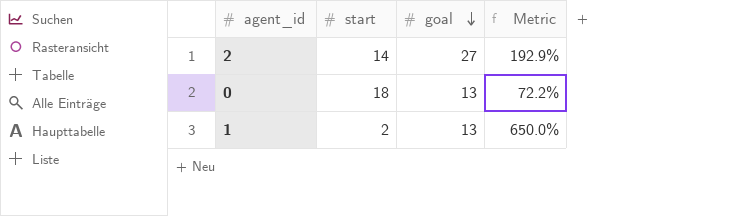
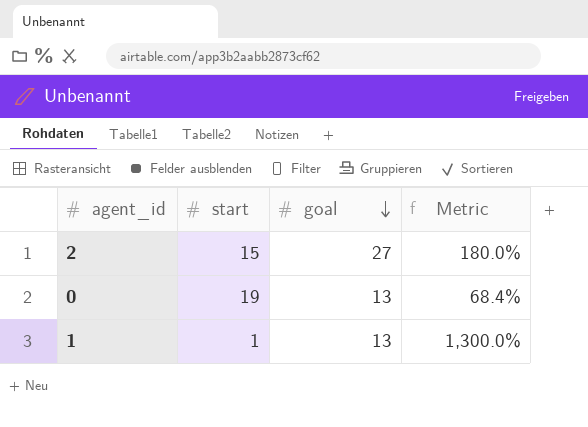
2 | start: 14 -> 15
2 | Metric: 192.9% -> 180.0%
0 | start: 18 -> 19
0 | Metric: 72.2% -> 68.4%
1 | start: 2 -> 1
1 | Metric: 650.0% -> 1,300.0%

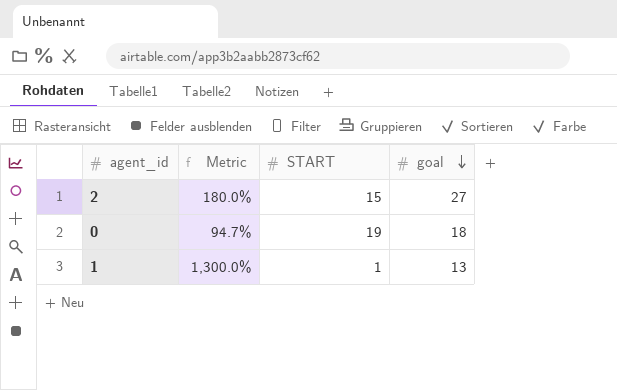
column Metric | position: 4 -> 2
column name: start -> START
0 | Metric: 68.4% -> 94.7%
0 | goal: 13 -> 18

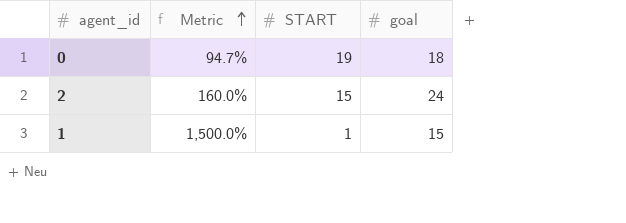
row order: goal descending -> Metric ascending
2 | Metric: 180.0% -> 160.0%
2 | goal: 27 -> 24
1 | Metric: 1,300.0% -> 1,500.0%
1 | goal: 13 -> 15

